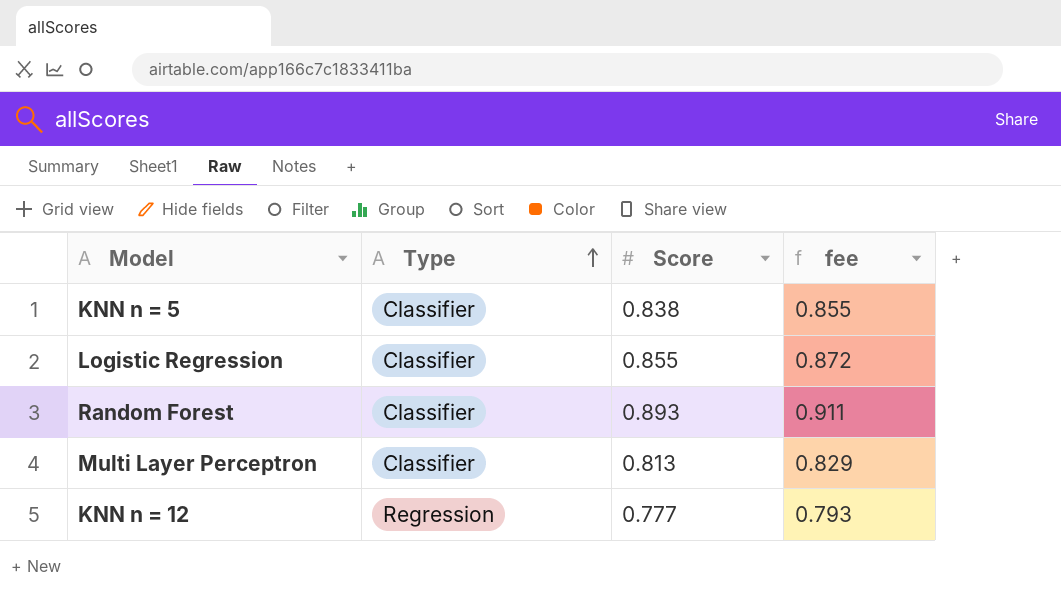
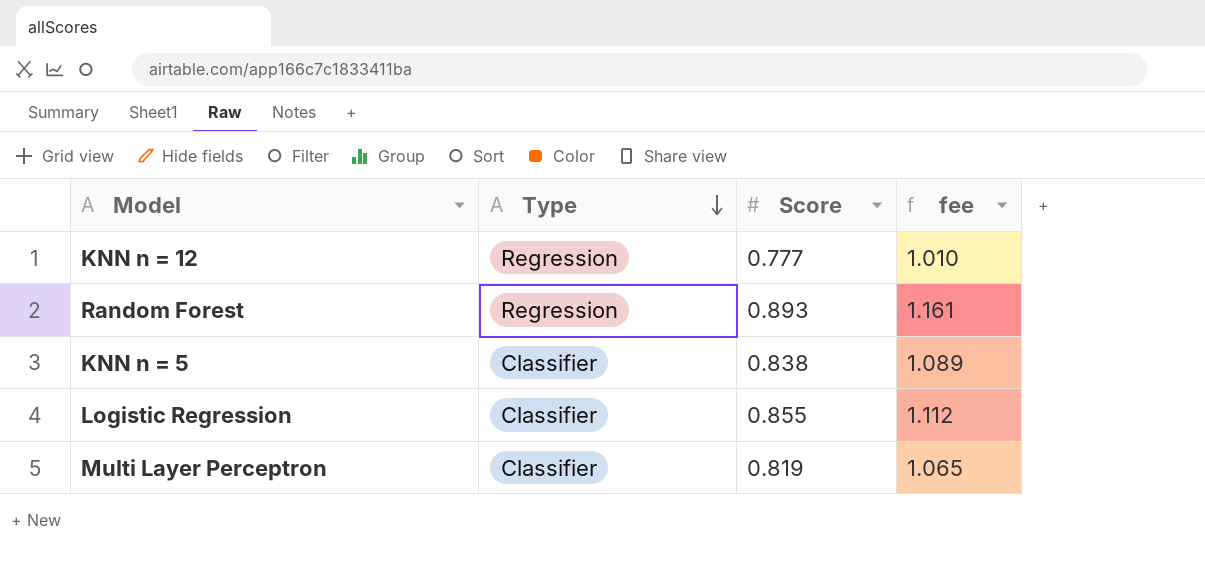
row order: Type ascending -> Type descending
column fee | formula: [Score] * 1.02 -> [Score] * 1.3
Random Forest | Type: Classifier -> Regression
Multi Layer Perceptron | Score: 0.813 -> 0.819

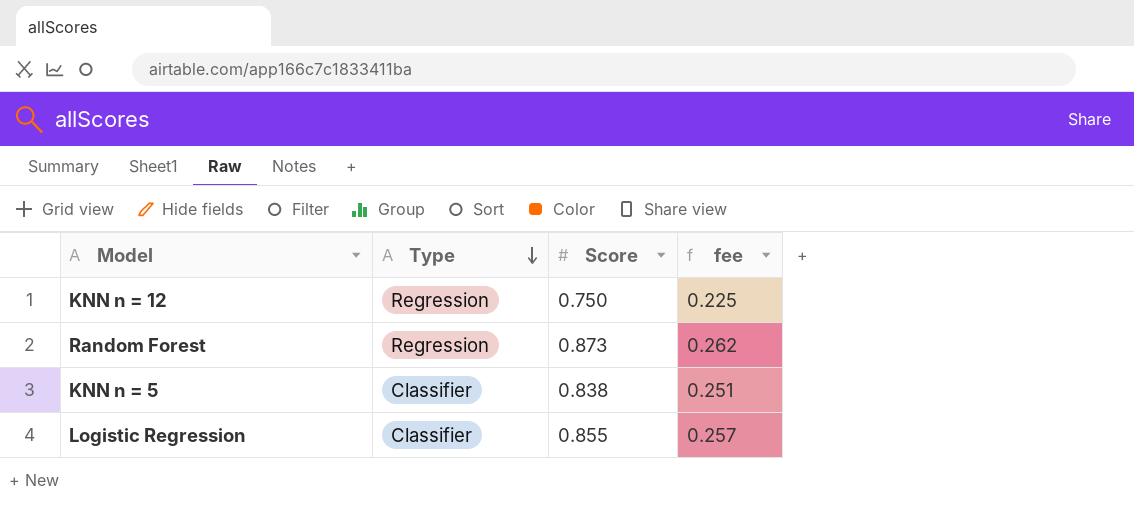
column fee | formula: [Score] * 1.3 -> [Score] * 0.3
row Multi Layer Perceptron: Classifier | 0.819 | 1.065 -> none
KNN n = 12 | Score: 0.777 -> 0.750
Random Forest | Score: 0.893 -> 0.873

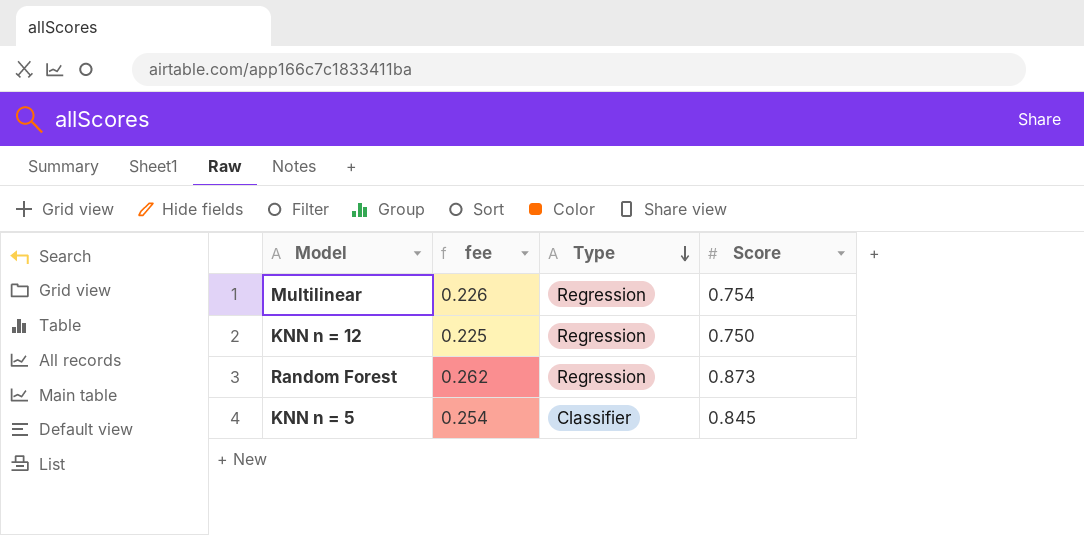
column fee | position: 4 -> 2
row Logistic Regression: Classifier | 0.855 | 0.257 -> none
row Multilinear: none -> 0.226 | Regression | 0.754
KNN n = 5 | fee: 0.251 -> 0.254
KNN n = 5 | Score: 0.838 -> 0.845

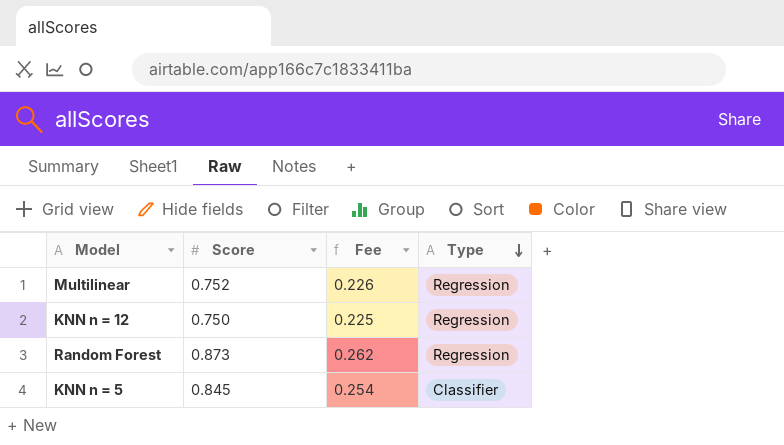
column Score | position: 4 -> 2
column name: fee -> Fee
Multilinear | Score: 0.754 -> 0.752

